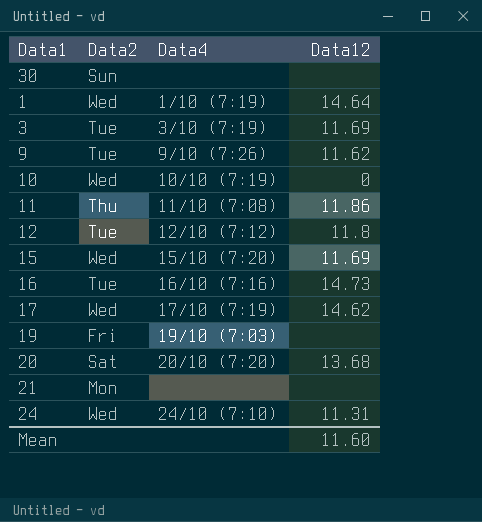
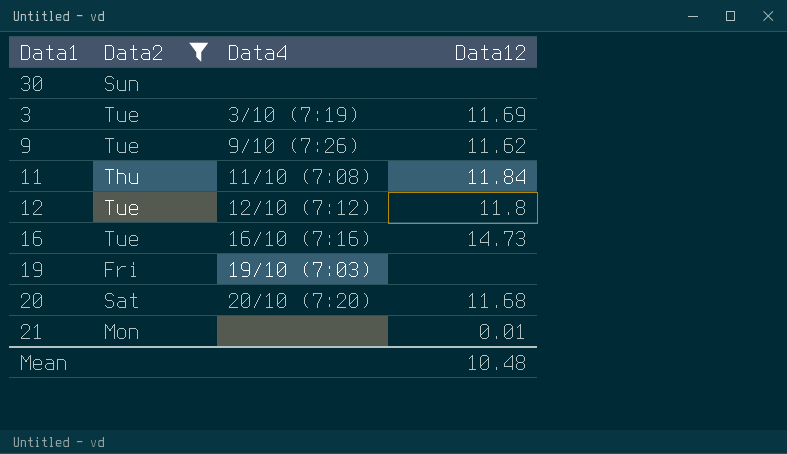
filter: none -> Data2 != Wed
11 | Data12: 11.86 -> 11.84
20 | Data12: 13.68 -> 11.68
21 | Data12: none -> 0.01
Mean | Data12: 11.60 -> 10.48

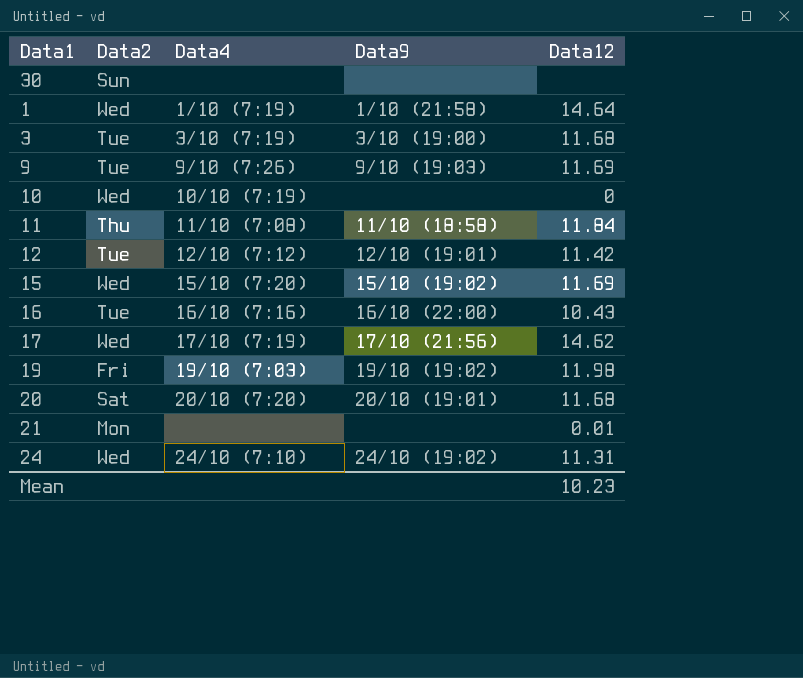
filter: Data2 != Wed -> none
column Data9 | position: none -> 4
3 | Data12: 11.69 -> 11.68
9 | Data12: 11.62 -> 11.69
12 | Data12: 11.8 -> 11.42
16 | Data12: 14.73 -> 10.43
19 | Data12: none -> 11.98
Mean | Data12: 10.48 -> 10.23

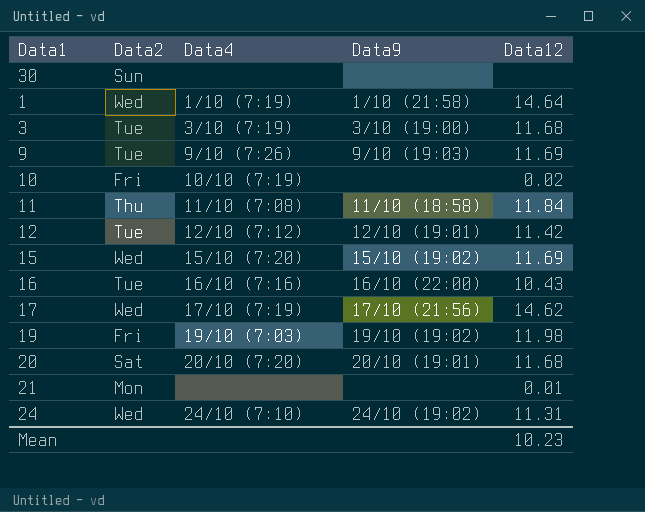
10 | Data2: Wed -> Fri
10 | Data12: 0 -> 0.02

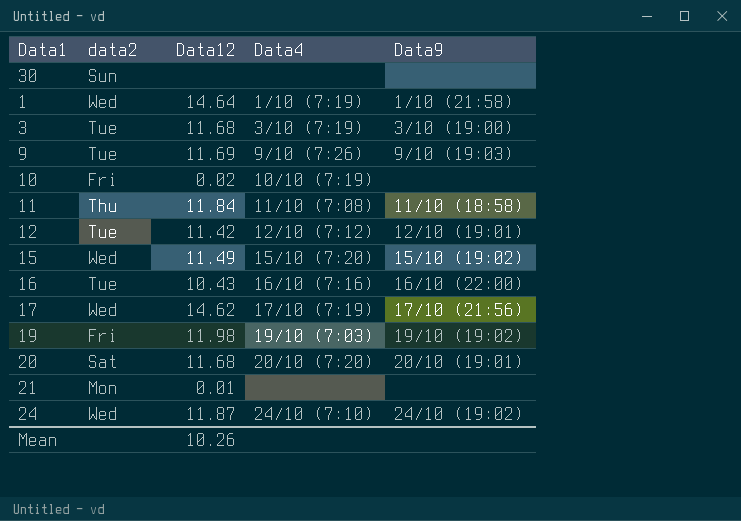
column name: Data2 -> data2
column Data12 | position: 5 -> 3
15 | Data12: 11.69 -> 11.49
24 | Data12: 11.31 -> 11.87
Mean | Data12: 10.23 -> 10.26

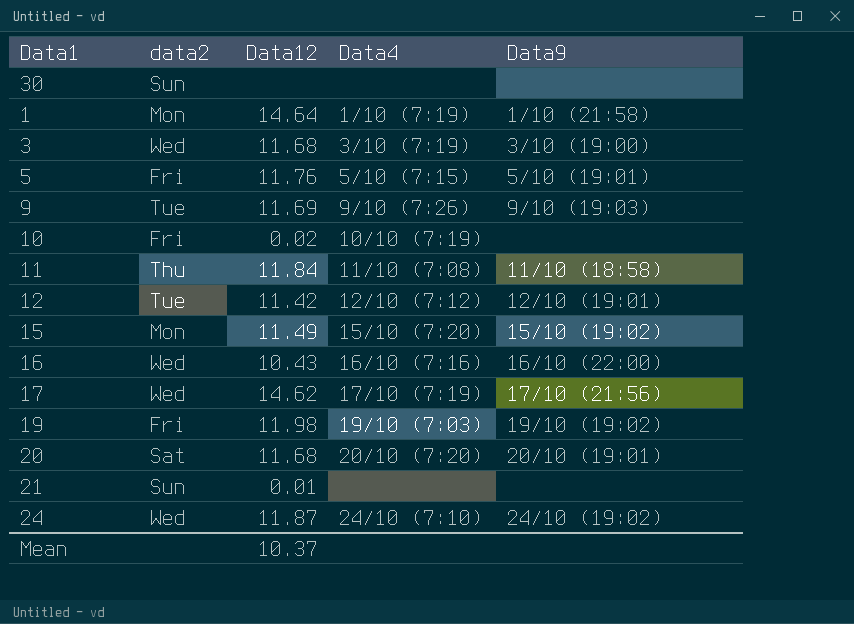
1 | data2: Wed -> Mon
3 | data2: Tue -> Wed
row 5: none -> Fri | 11.76 | 5/10 (7:15) | 5/10 (19:01)
15 | data2: Wed -> Mon
16 | data2: Tue -> Wed
21 | data2: Mon -> Sun
Mean | Data12: 10.26 -> 10.37

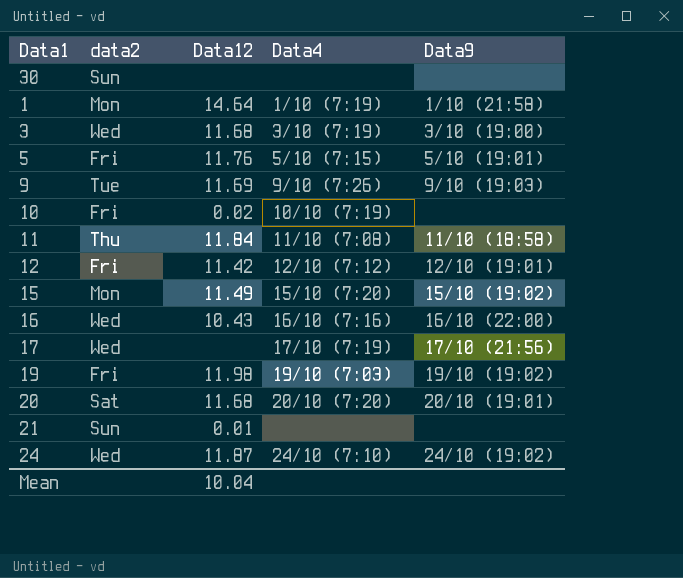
12 | data2: Tue -> Fri
17 | Data12: 14.62 -> none
Mean | Data12: 10.37 -> 10.04

